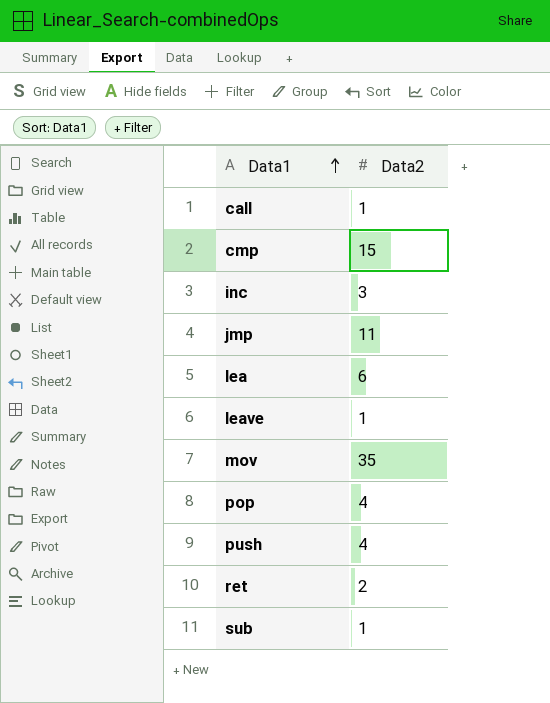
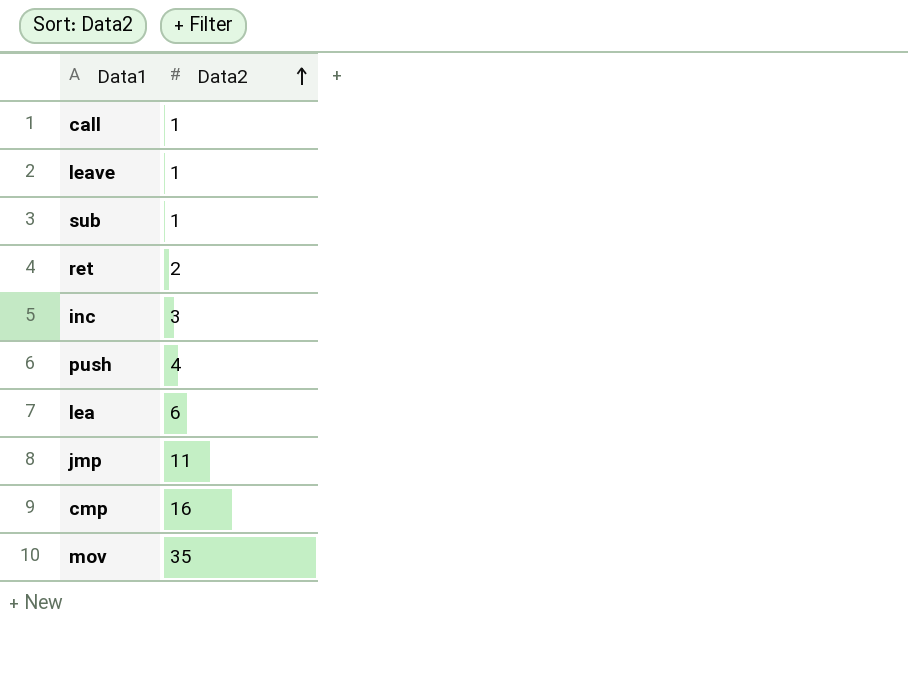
row order: Data1 ascending -> Data2 ascending
row pop: 4 -> none
cmp | Data2: 15 -> 16

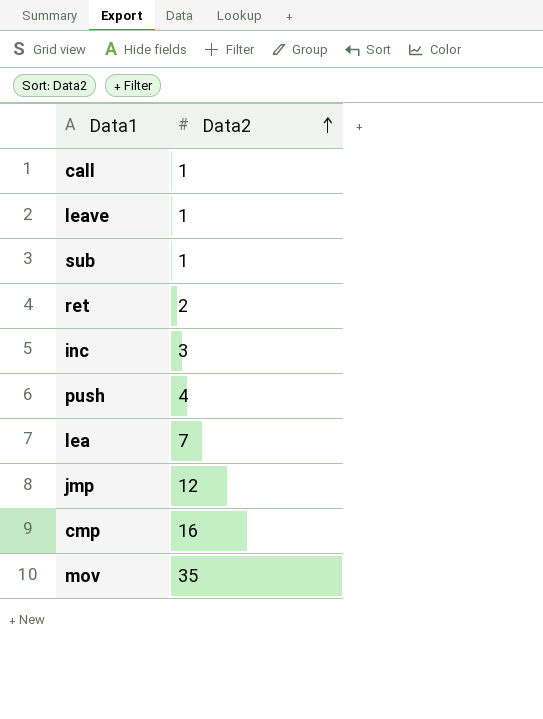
lea | Data2: 6 -> 7
jmp | Data2: 11 -> 12

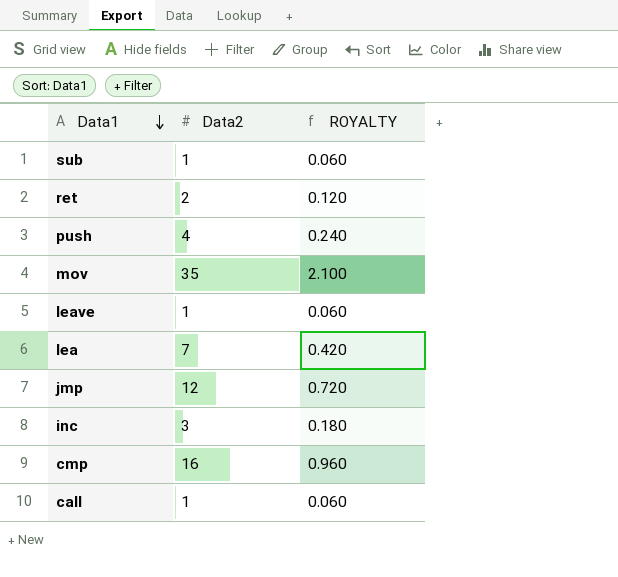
row order: Data2 ascending -> Data1 descending
column ROYALTY | formula: none -> [Data2] * 0.06

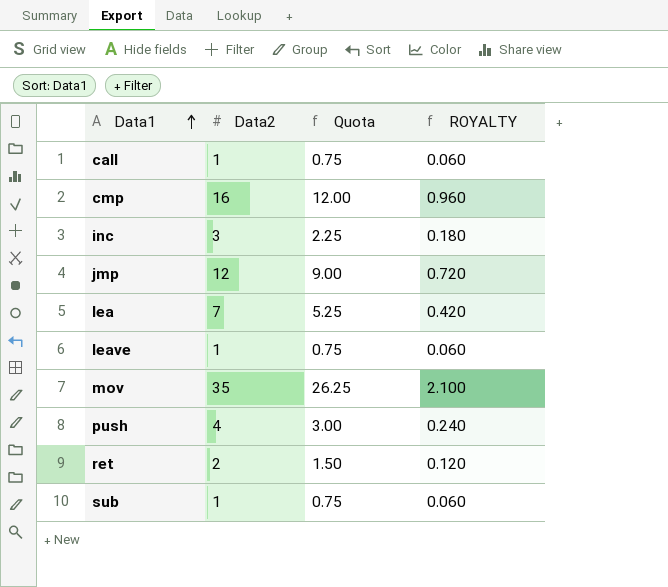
row order: Data1 descending -> Data1 ascending
column Quota | formula: none -> [Data2] * 0.75

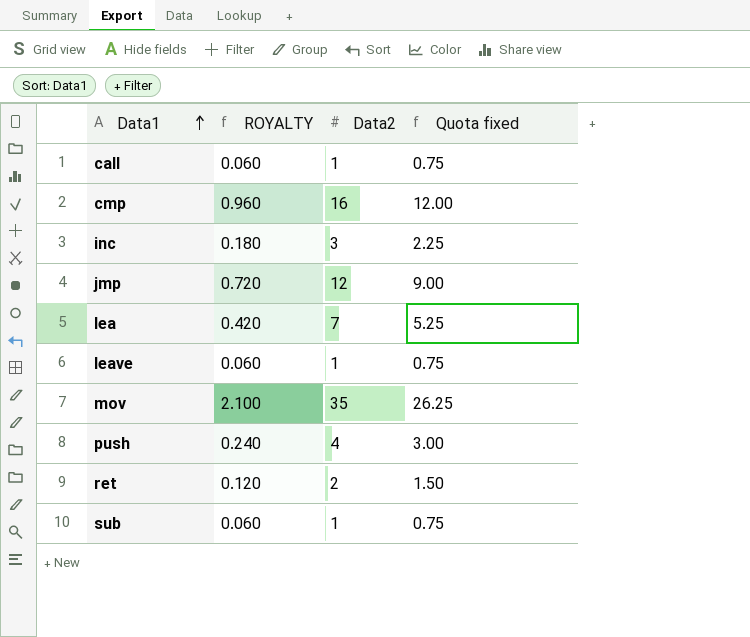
column ROYALTY | position: 4 -> 2
column name: Quota -> Quota fixed

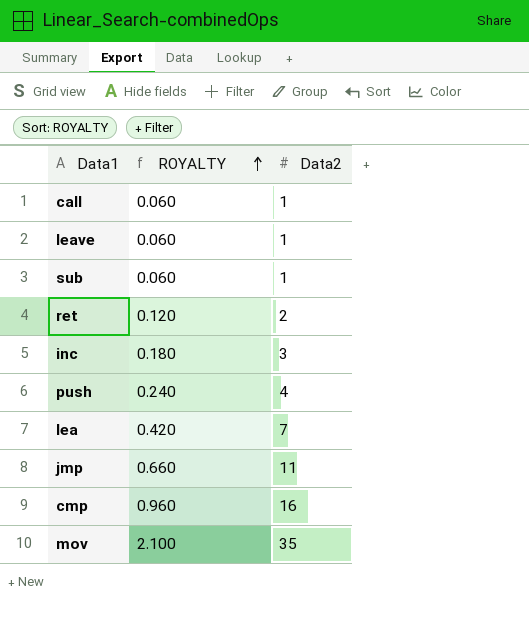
row order: Data1 ascending -> ROYALTY ascending
column Quota fixed | formula: [Data2] * 0.75 -> none
jmp | ROYALTY: 0.720 -> 0.660
jmp | Data2: 12 -> 11

